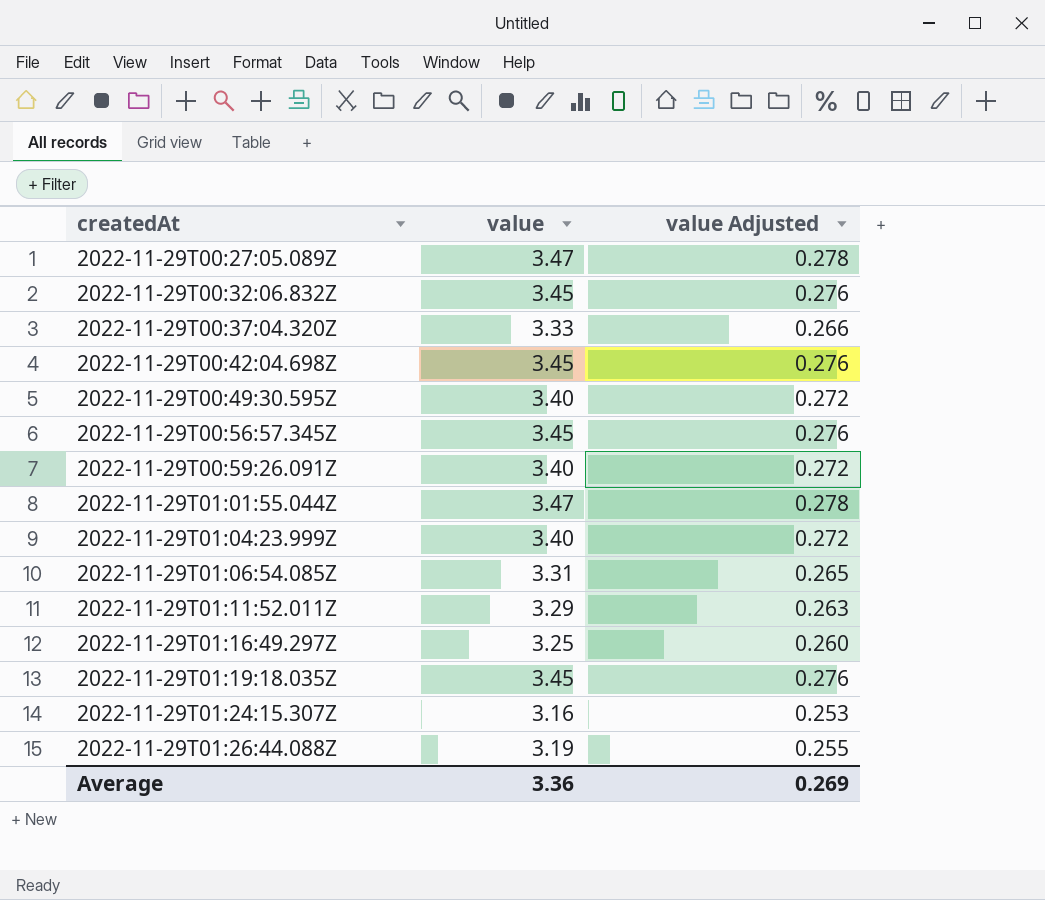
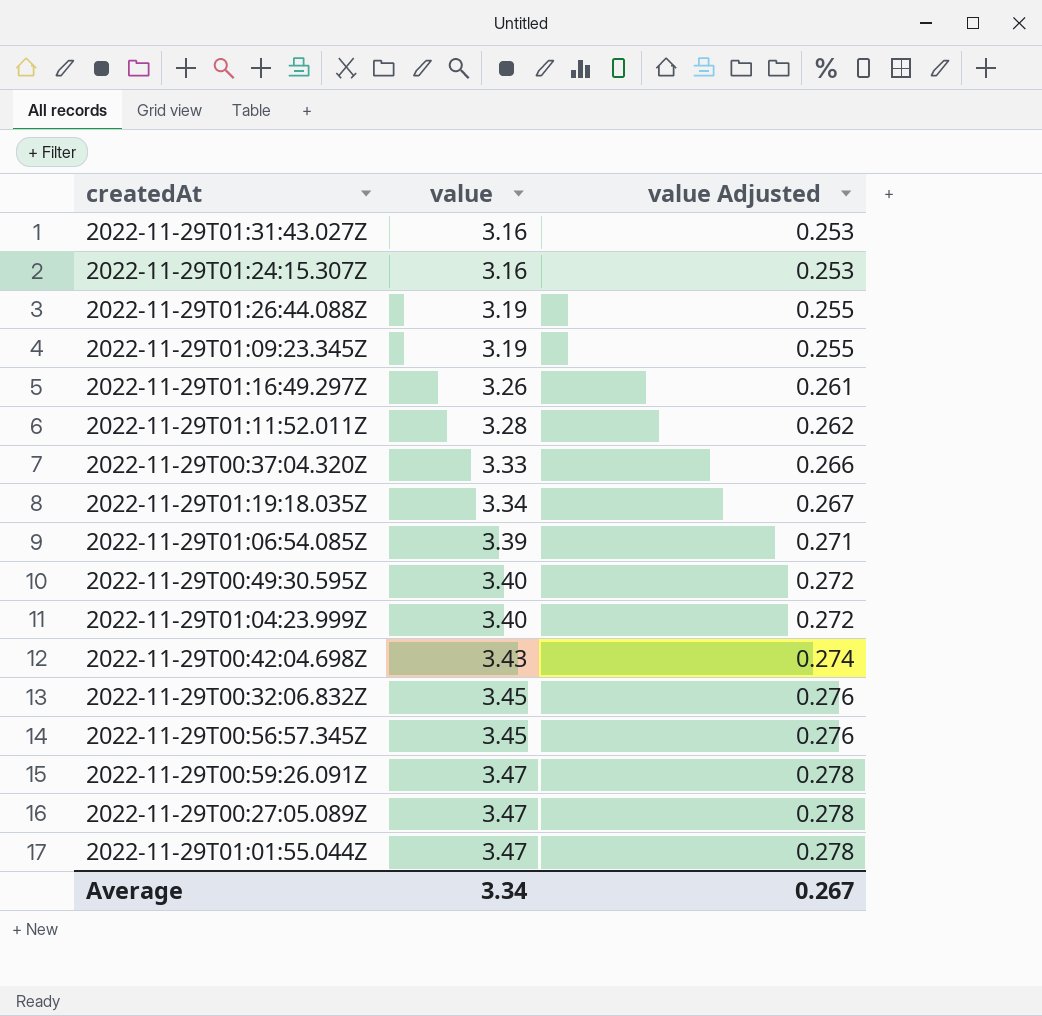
row order: createdAt ascending -> value ascending
row 2022-11-29T01:31:43.027Z: none -> 3.16 | 0.253
row 2022-11-29T01:09:23.345Z: none -> 3.19 | 0.255
2022-11-29T01:16:49.297Z | value: 3.25 -> 3.26
2022-11-29T01:16:49.297Z | value Adjusted: 0.260 -> 0.261
2022-11-29T01:11:52.011Z | value: 3.29 -> 3.28
2022-11-29T01:11:52.011Z | value Adjusted: 0.263 -> 0.262
2022-11-29T01:19:18.035Z | value: 3.45 -> 3.34
2022-11-29T01:19:18.035Z | value Adjusted: 0.276 -> 0.267
2022-11-29T01:06:54.085Z | value: 3.31 -> 3.39
2022-11-29T01:06:54.085Z | value Adjusted: 0.265 -> 0.271
2022-11-29T00:42:04.698Z | value: 3.45 -> 3.43
2022-11-29T00:42:04.698Z | value Adjusted: 0.276 -> 0.274
2022-11-29T00:59:26.091Z | value: 3.40 -> 3.47
2022-11-29T00:59:26.091Z | value Adjusted: 0.272 -> 0.278
Average | value: 3.36 -> 3.34
Average | value Adjusted: 0.269 -> 0.267

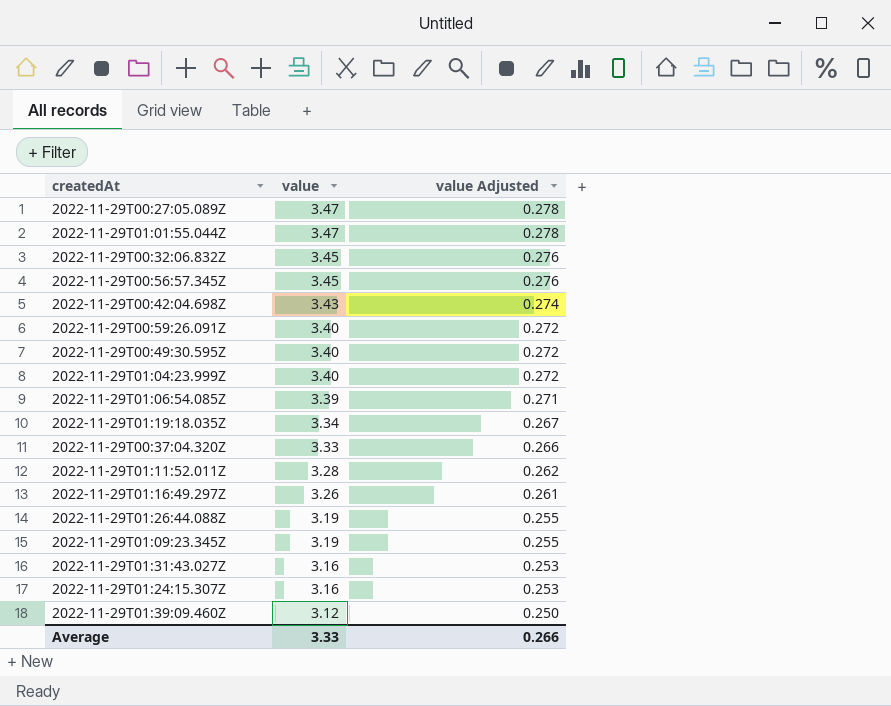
row order: value ascending -> value descending
2022-11-29T00:59:26.091Z | value: 3.47 -> 3.40
2022-11-29T00:59:26.091Z | value Adjusted: 0.278 -> 0.272
row 2022-11-29T01:39:09.460Z: none -> 3.12 | 0.250
Average | value: 3.34 -> 3.33
Average | value Adjusted: 0.267 -> 0.266

